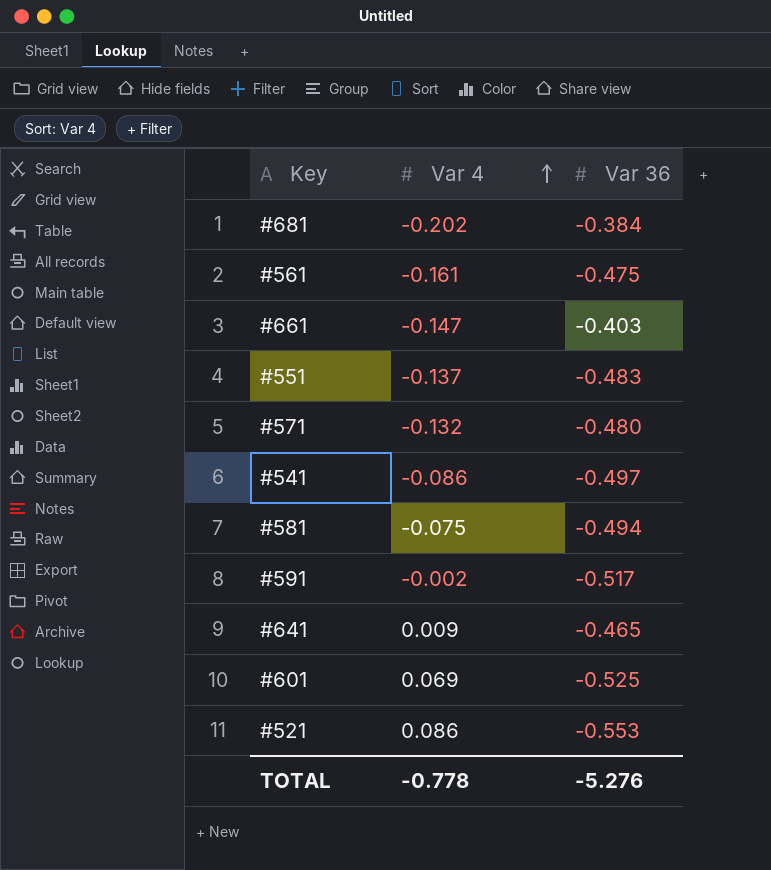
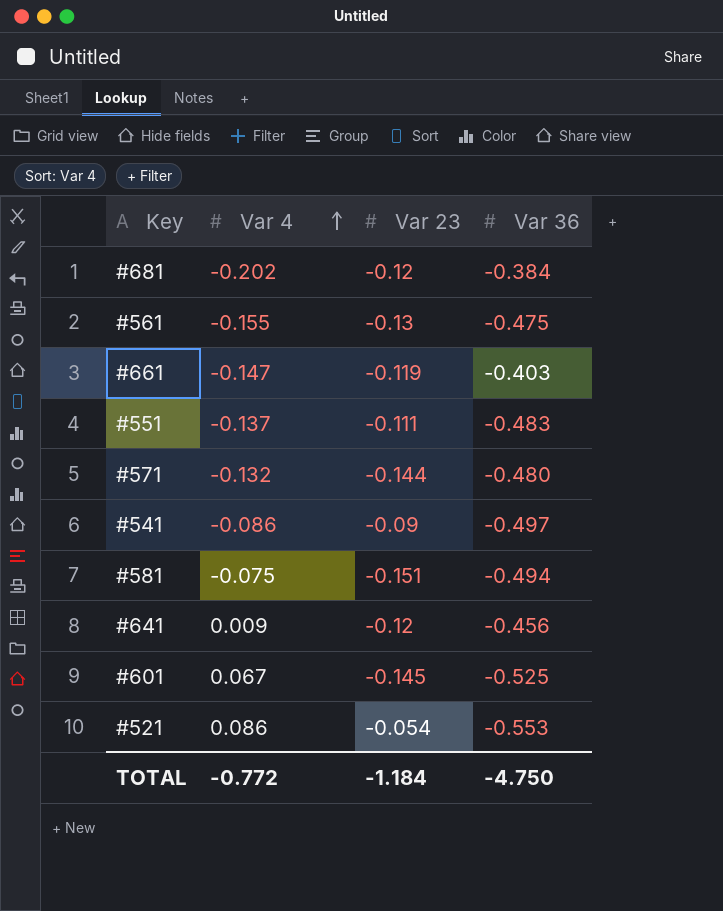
column Var 23 | position: none -> 3
row #591: -0.002 | -0.517 -> none
#561 | Var 4: -0.161 -> -0.155
#641 | Var 36: -0.465 -> -0.456
#601 | Var 4: 0.069 -> 0.067
TOTAL | Var 4: -0.778 -> -0.772
TOTAL | Var 36: -5.276 -> -4.750

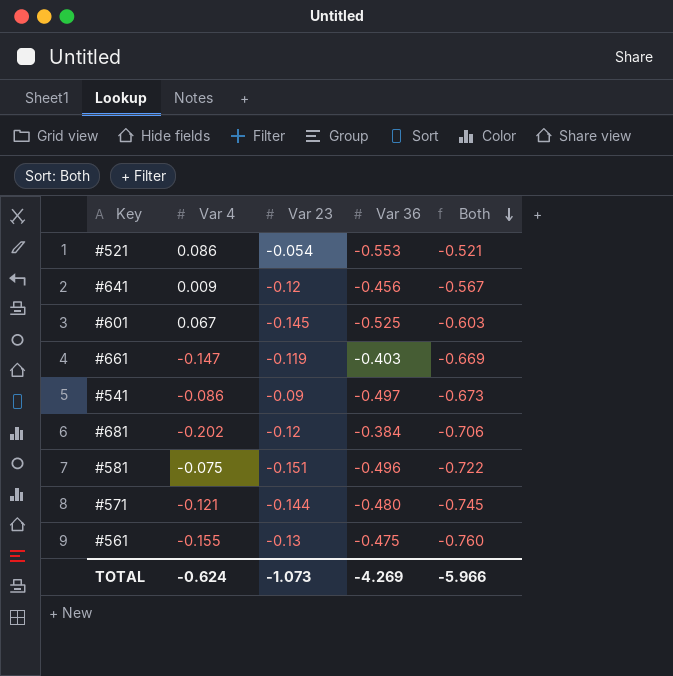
row order: Var 4 ascending -> Both descending
column Both | formula: none -> [Var 4] + [Var 23] + [Var 36]
row #551: -0.137 | -0.111 | -0.483 -> none
#581 | Var 36: -0.494 -> -0.496
#571 | Var 4: -0.132 -> -0.121
TOTAL | Var 4: -0.772 -> -0.624
TOTAL | Var 23: -1.184 -> -1.073
TOTAL | Var 36: -4.750 -> -4.269

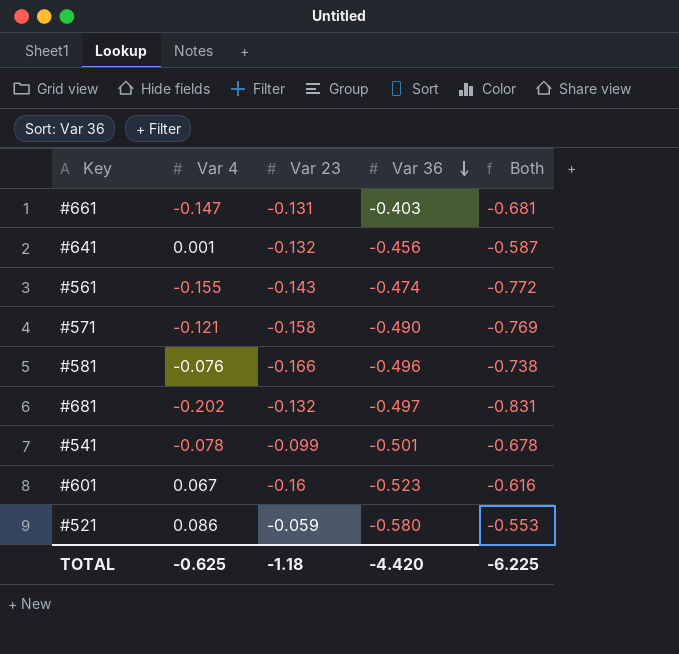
row order: Both descending -> Var 36 descending
#661 | Var 23: -0.119 -> -0.131
#661 | Both: -0.669 -> -0.681
#641 | Var 4: 0.009 -> 0.001
#641 | Var 23: -0.12 -> -0.132
#641 | Both: -0.567 -> -0.587
#561 | Var 23: -0.13 -> -0.143
#561 | Var 36: -0.475 -> -0.474
#561 | Both: -0.760 -> -0.772
#571 | Var 23: -0.144 -> -0.158
#571 | Var 36: -0.480 -> -0.490
#571 | Both: -0.745 -> -0.769
#581 | Var 4: -0.075 -> -0.076
#581 | Var 23: -0.151 -> -0.166
#581 | Both: -0.722 -> -0.738
#681 | Var 23: -0.12 -> -0.132
#681 | Var 36: -0.384 -> -0.497
#681 | Both: -0.706 -> -0.831
#541 | Var 4: -0.086 -> -0.078
#541 | Var 23: -0.09 -> -0.099
#541 | Var 36: -0.497 -> -0.501
#541 | Both: -0.673 -> -0.678
#601 | Var 23: -0.145 -> -0.16
#601 | Var 36: -0.525 -> -0.523
#601 | Both: -0.603 -> -0.616
#521 | Var 23: -0.054 -> -0.059
#521 | Var 36: -0.553 -> -0.580
#521 | Both: -0.521 -> -0.553
TOTAL | Var 4: -0.624 -> -0.625
TOTAL | Var 23: -1.073 -> -1.18
TOTAL | Var 36: -4.269 -> -4.420
TOTAL | Both: -5.966 -> -6.225

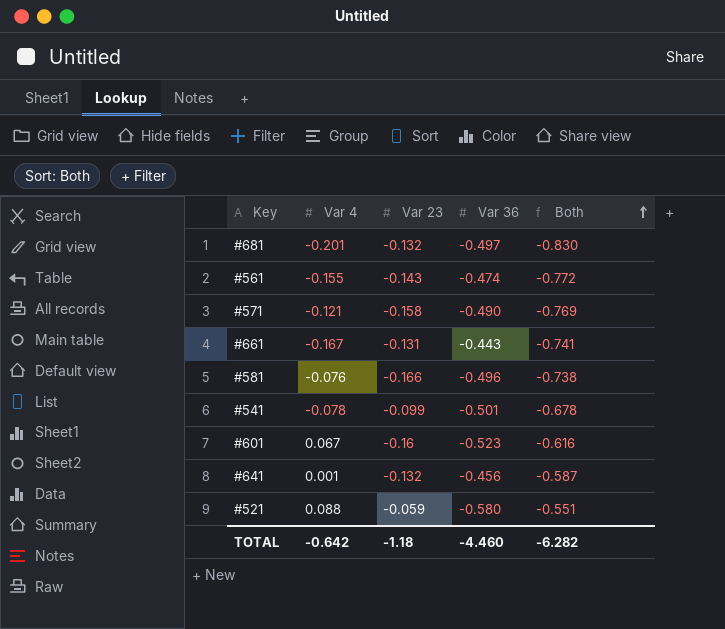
row order: Var 36 descending -> Both ascending
#681 | Var 4: -0.202 -> -0.201
#681 | Both: -0.831 -> -0.830
#661 | Var 4: -0.147 -> -0.167
#661 | Var 36: -0.403 -> -0.443
#661 | Both: -0.681 -> -0.741
#521 | Var 4: 0.086 -> 0.088
#521 | Both: -0.553 -> -0.551
TOTAL | Var 4: -0.625 -> -0.642
TOTAL | Var 36: -4.420 -> -4.460
TOTAL | Both: -6.225 -> -6.282

